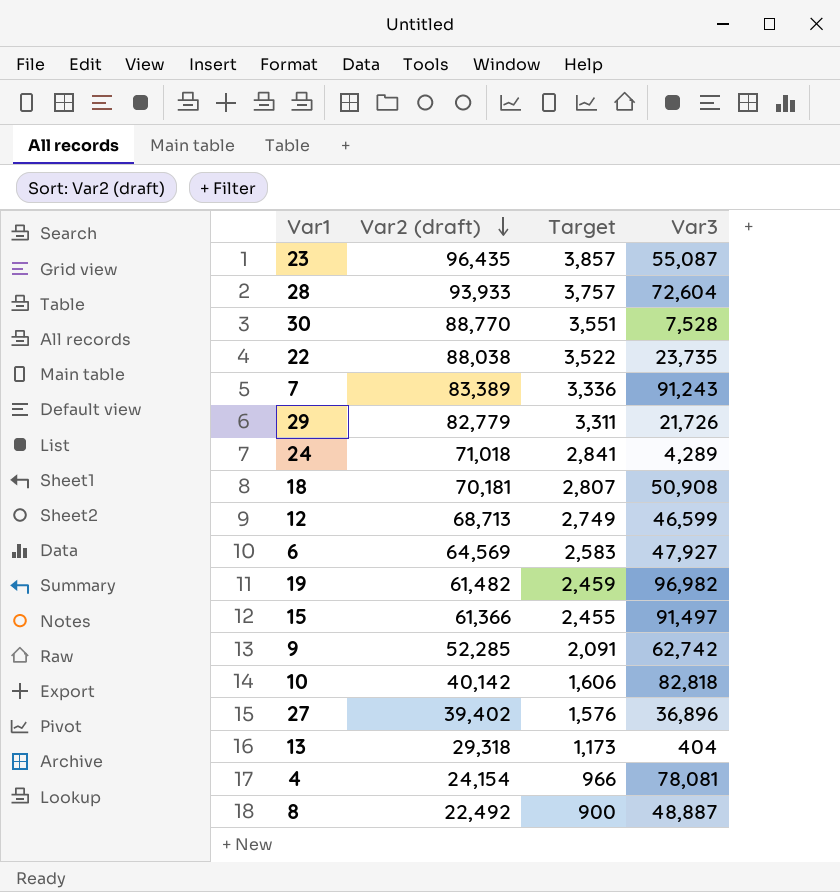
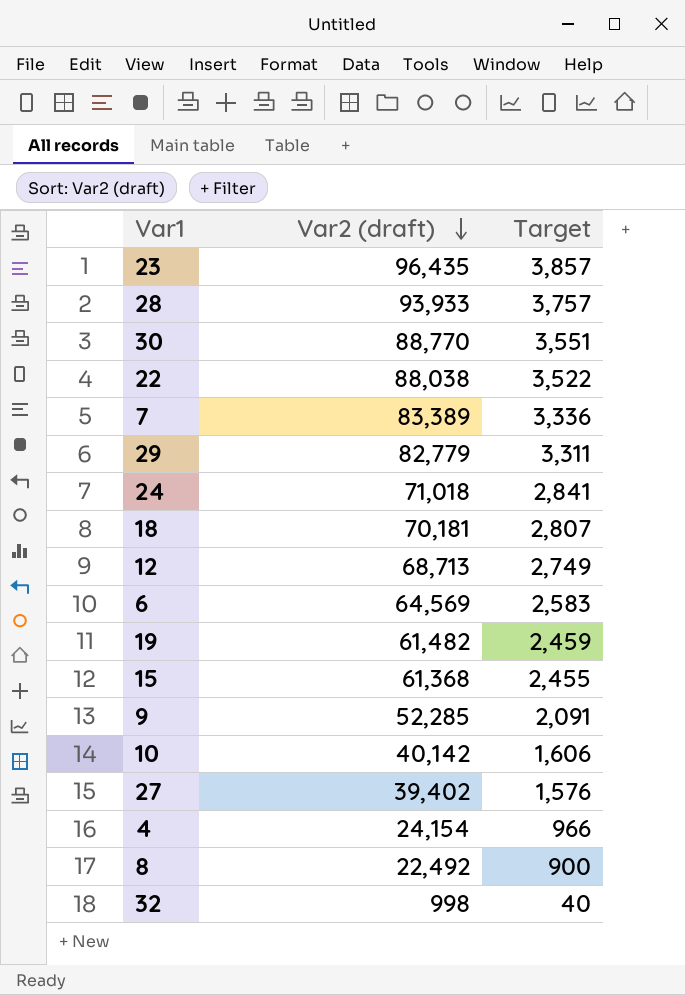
column Var3 | position: 4 -> none
row 13: 29,318 | 1,173 | 404 -> none
15 | Var2 (draft): 61,366 -> 61,368
row 32: none -> 998 | 40

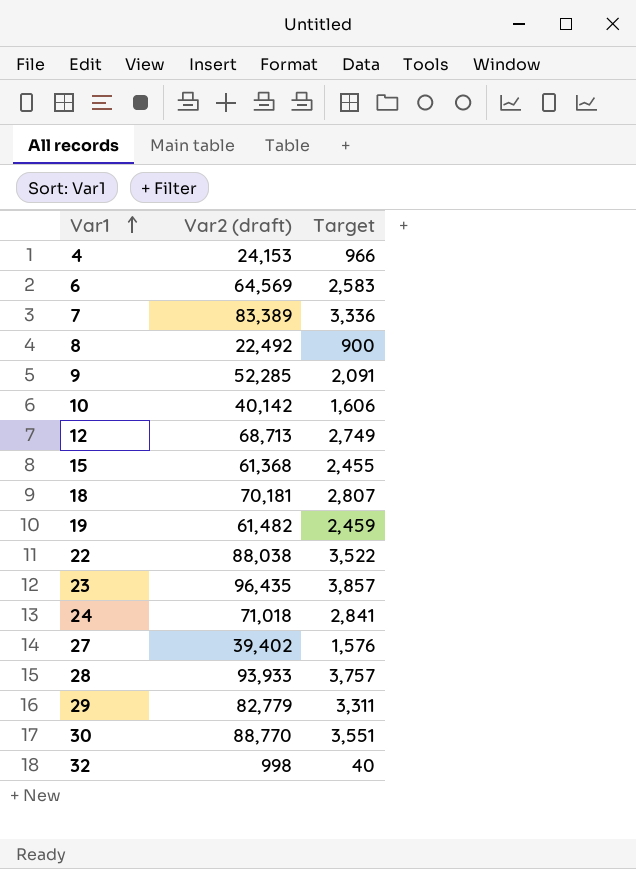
row order: Var2 (draft) descending -> Var1 ascending
4 | Var2 (draft): 24,154 -> 24,153

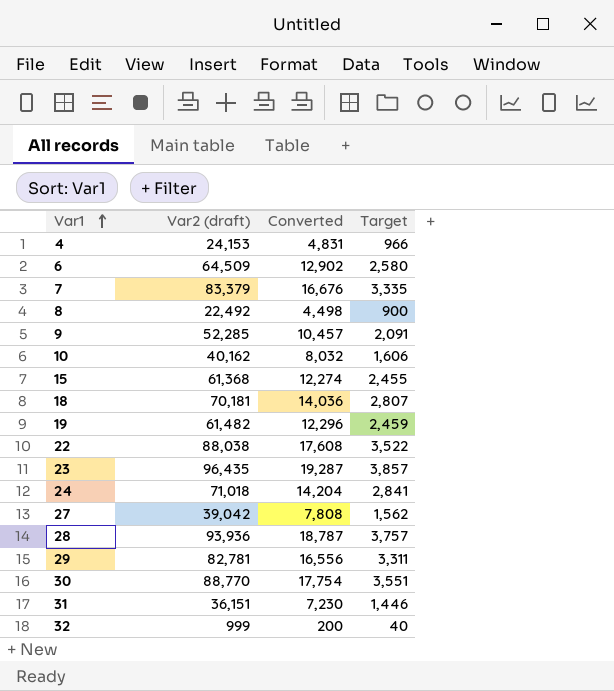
column Converted | formula: none -> [Var2 (draft)] * 0.2
row 12: 68,713 | 2,749 -> none
6 | Var2 (draft): 64,569 -> 64,509
6 | Target: 2,583 -> 2,580
7 | Var2 (draft): 83,389 -> 83,379
7 | Target: 3,336 -> 3,335
10 | Var2 (draft): 40,142 -> 40,162
27 | Var2 (draft): 39,402 -> 39,042
27 | Target: 1,576 -> 1,562
28 | Var2 (draft): 93,933 -> 93,936
29 | Var2 (draft): 82,779 -> 82,781
row 31: none -> 36,151 | 7,230 | 1,446
32 | Var2 (draft): 998 -> 999

